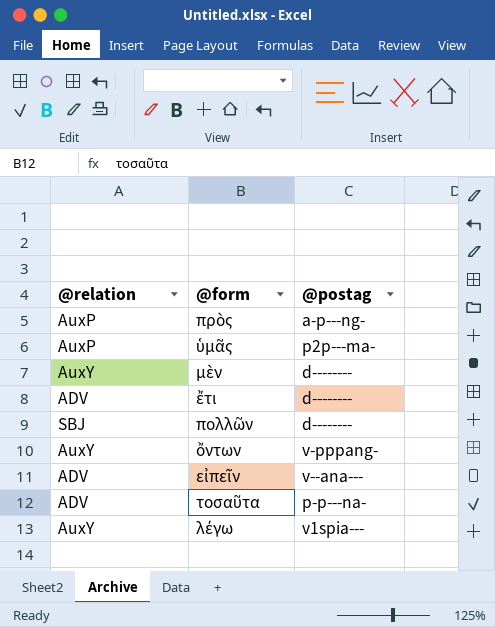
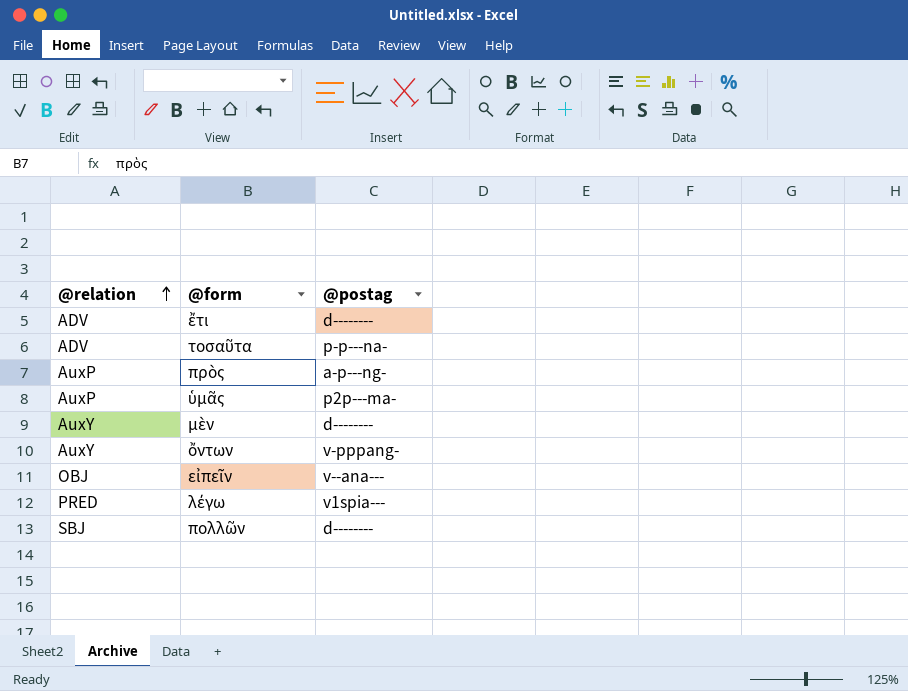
row order: none -> @relation ascending
εἰπεῖν | @relation: ADV -> OBJ
λέγω | @relation: AuxY -> PRED

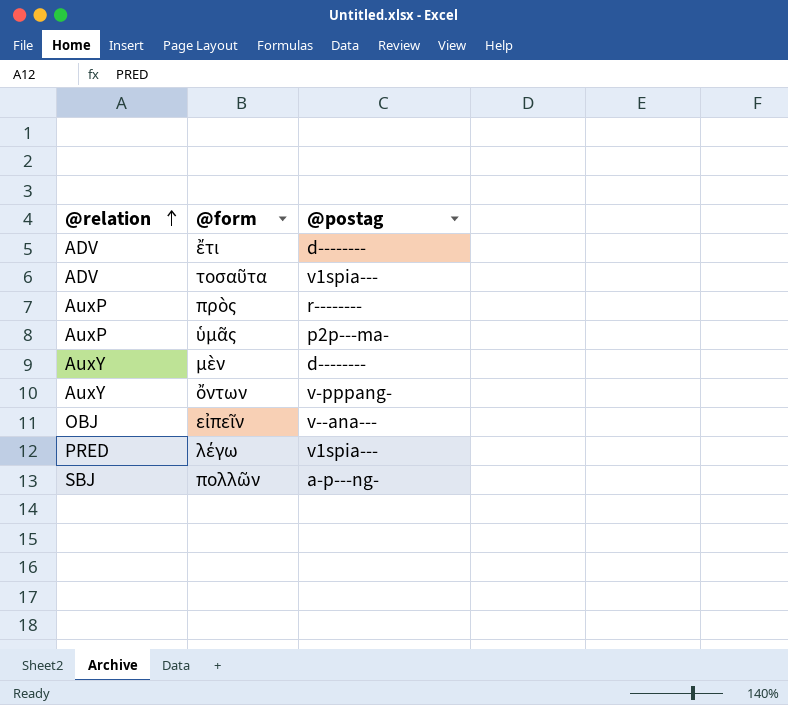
τοσαῦτα | @postag: p-p---na- -> v1spia---
πρὸς | @postag: a-p---ng- -> r--------
πολλῶν | @postag: d-------- -> a-p---ng-

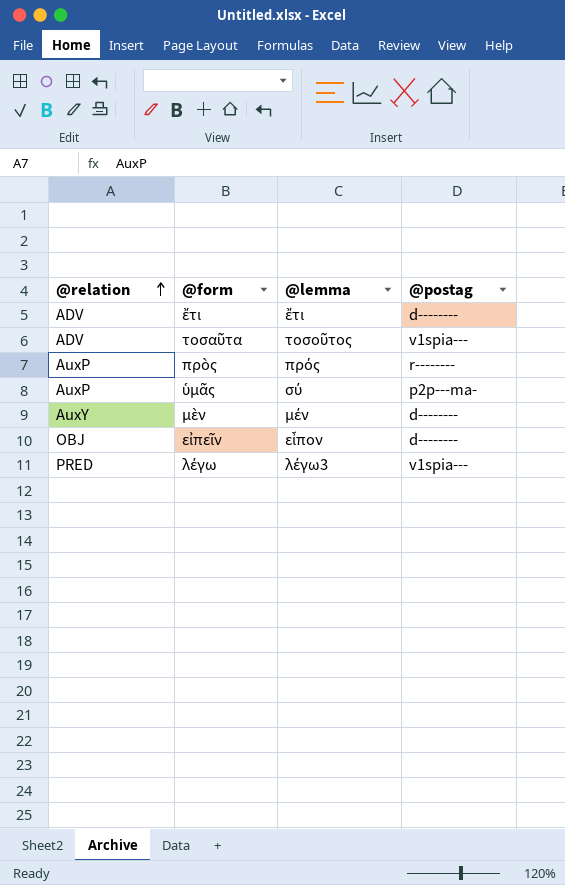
column @lemma | position: none -> 3
row ὄντων: AuxY | v-pppang- -> none
row πολλῶν: SBJ | a-p---ng- -> none
εἰπεῖν | @postag: v--ana--- -> d--------

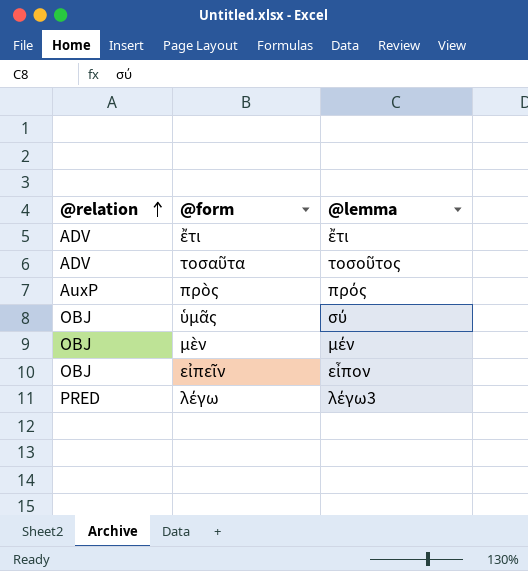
column @postag | position: 4 -> none
ὑμᾶς | @relation: AuxP -> OBJ
μὲν | @relation: AuxY -> OBJ

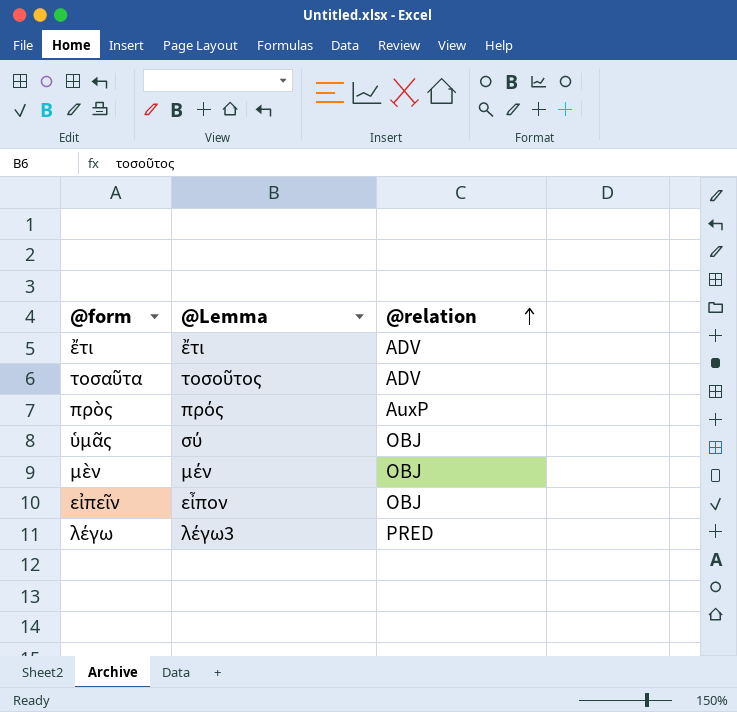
column name: @lemma -> @Lemma
column @relation | position: 1 -> 3

